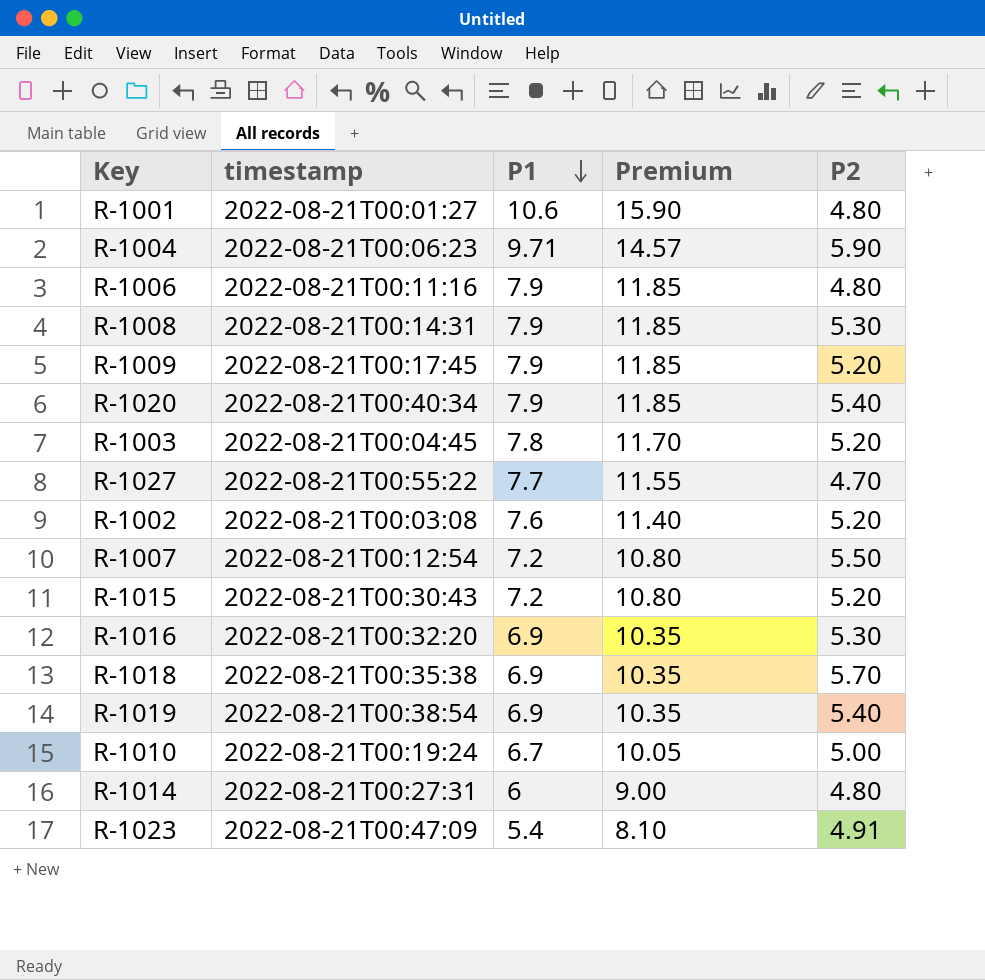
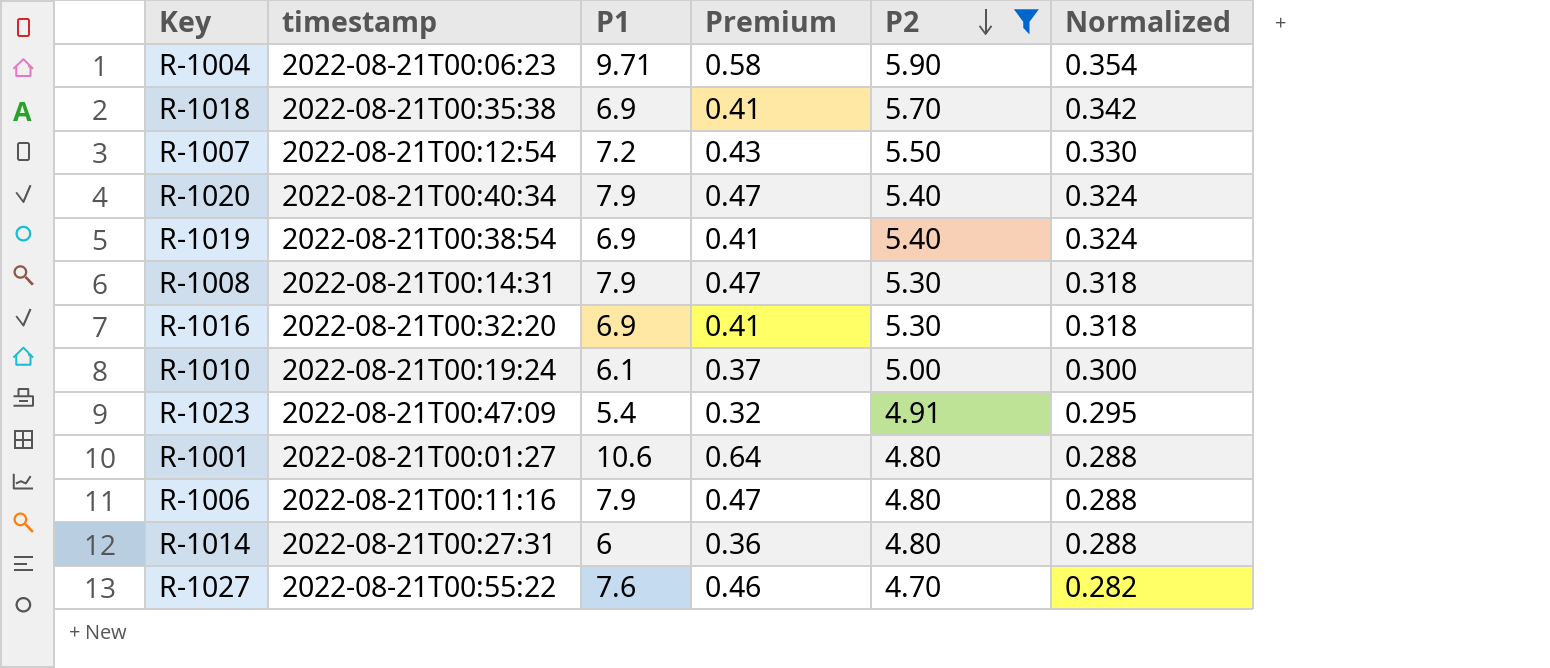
filter: none -> P2 != 5.20
row order: P1 descending -> P2 descending
column Premium | formula: [P1] * 1.5 -> [P1] * 0.06
column Normalized | formula: none -> [P2] * 0.06
R-1010 | P1: 6.7 -> 6.1
R-1027 | P1: 7.7 -> 7.6

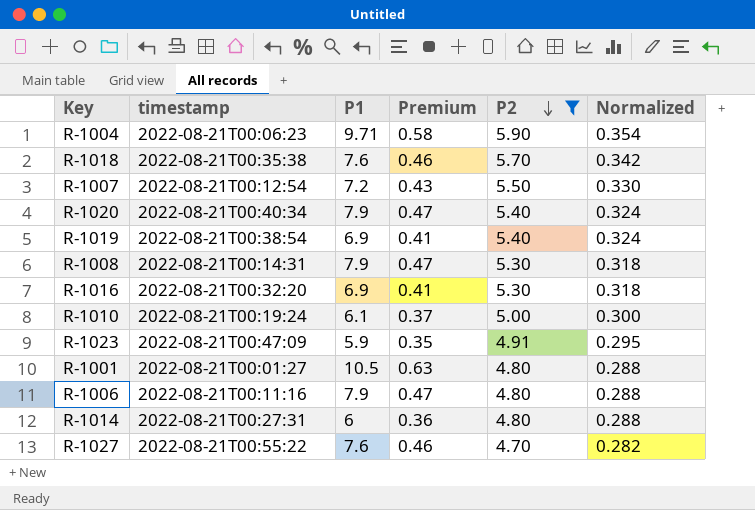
R-1018 | P1: 6.9 -> 7.6
R-1018 | Premium: 0.41 -> 0.46
R-1023 | P1: 5.4 -> 5.9
R-1023 | Premium: 0.32 -> 0.35
R-1001 | P1: 10.6 -> 10.5
R-1001 | Premium: 0.64 -> 0.63

